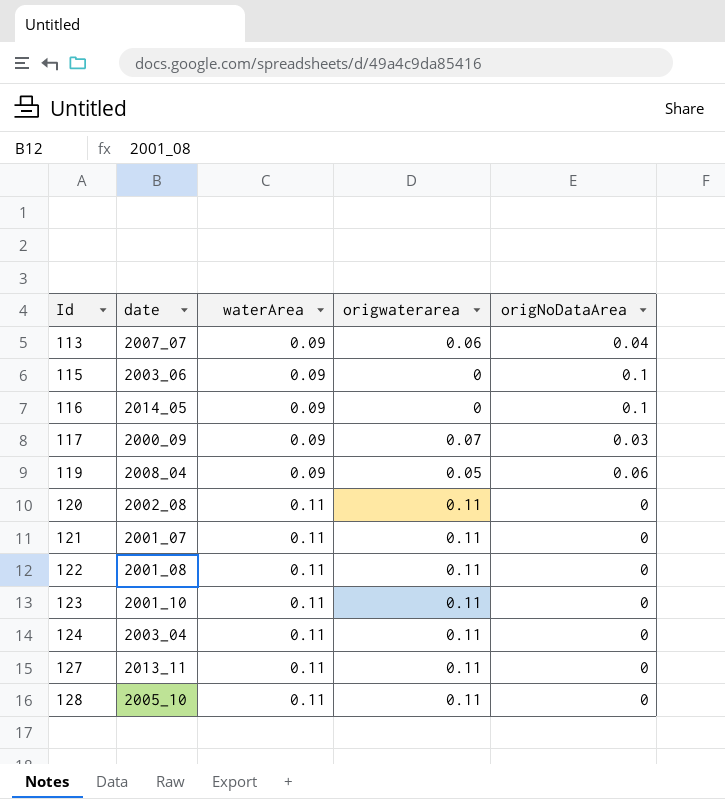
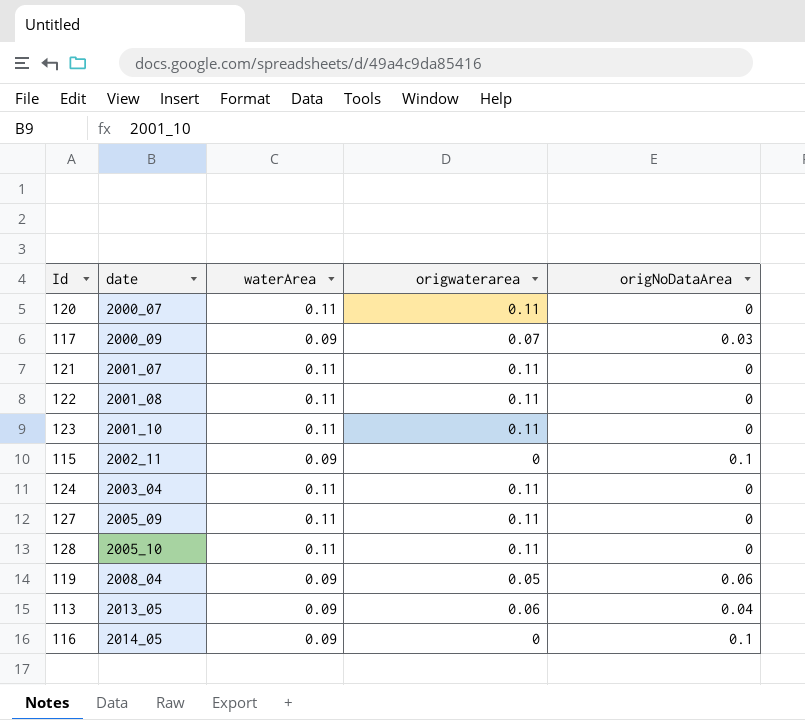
row order: Id ascending -> date ascending
120 | date: 2002_08 -> 2000_07
115 | date: 2003_06 -> 2002_11
127 | date: 2013_11 -> 2005_09
113 | date: 2007_07 -> 2013_05

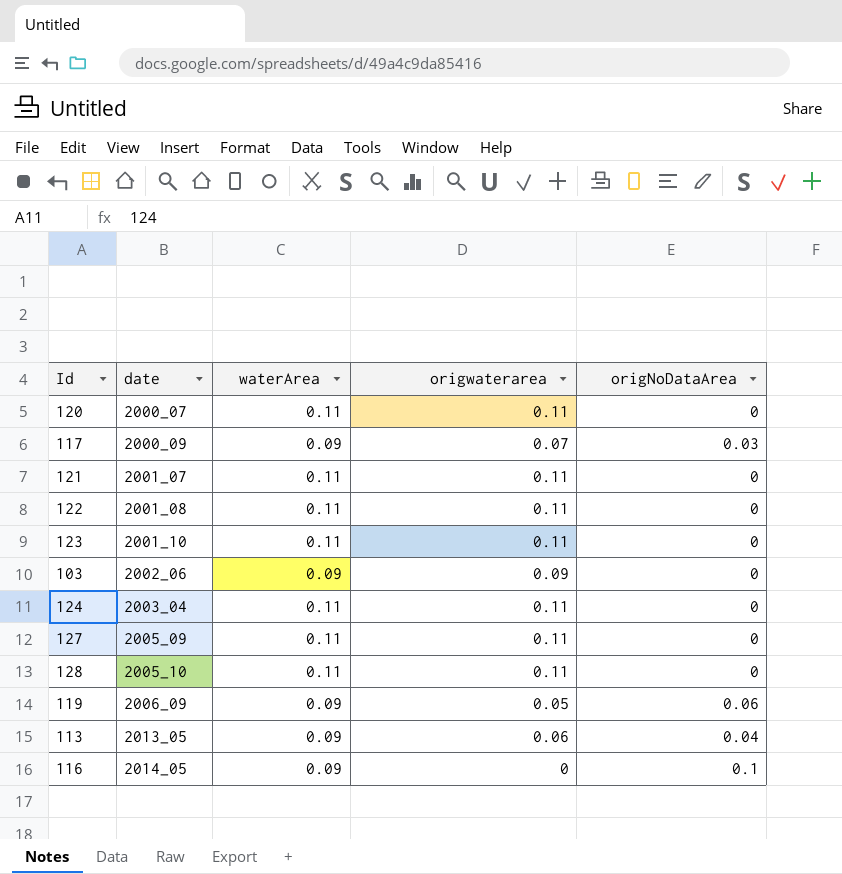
row 115: 2002_11 | 0.09 | 0 | 0.1 -> none
row 103: none -> 2002_06 | 0.09 | 0.09 | 0
119 | date: 2008_04 -> 2006_09

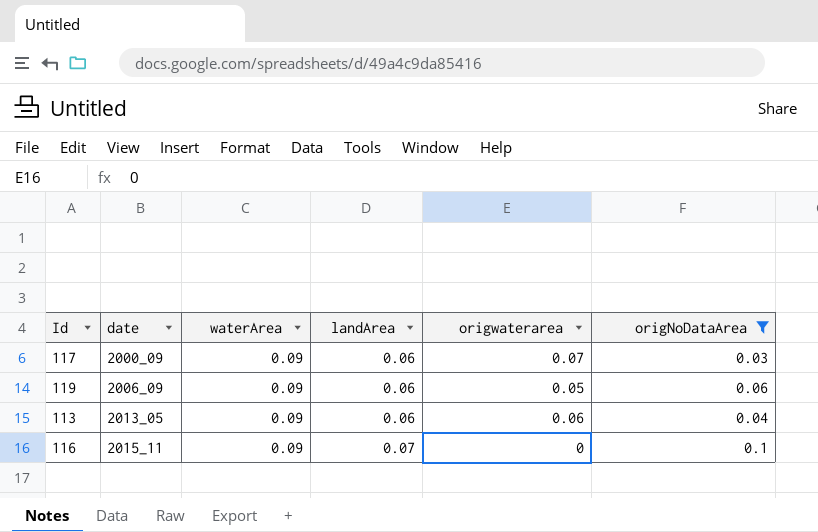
filter: none -> origNoDataArea != 0
column landArea | position: none -> 4
116 | date: 2014_05 -> 2015_11

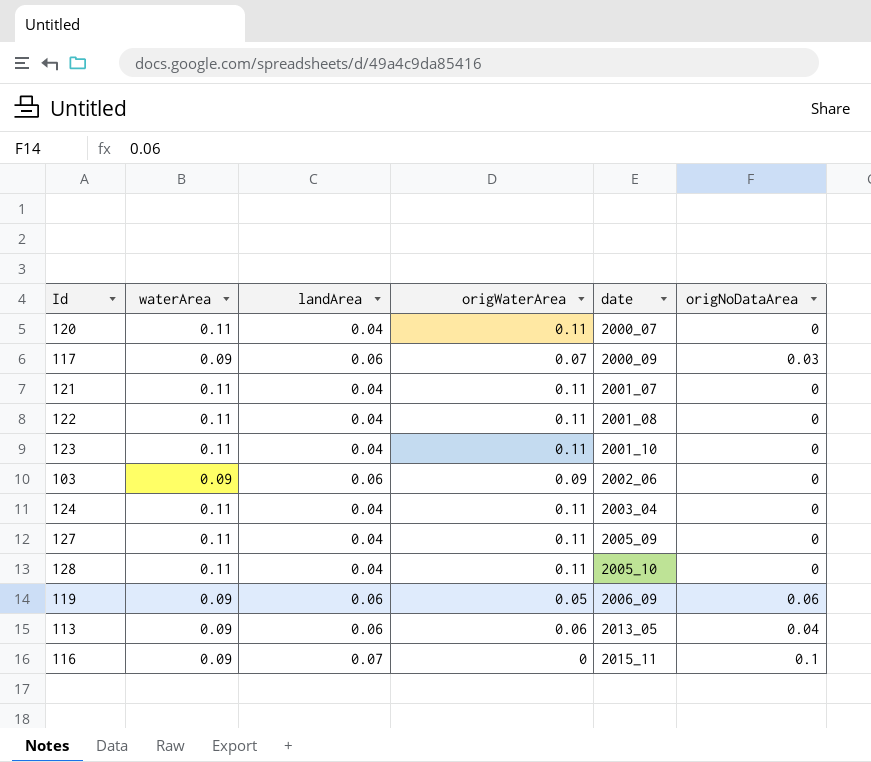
filter: origNoDataArea != 0 -> none
column name: origwaterarea -> origWaterArea
column date | position: 2 -> 5

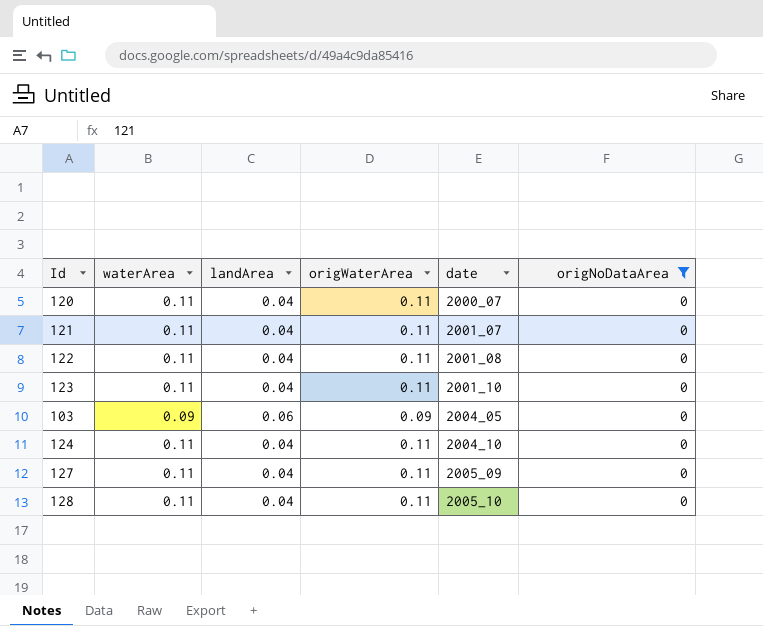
filter: none -> origNoDataArea = 0
103 | date: 2002_06 -> 2004_05
124 | date: 2003_04 -> 2004_10

